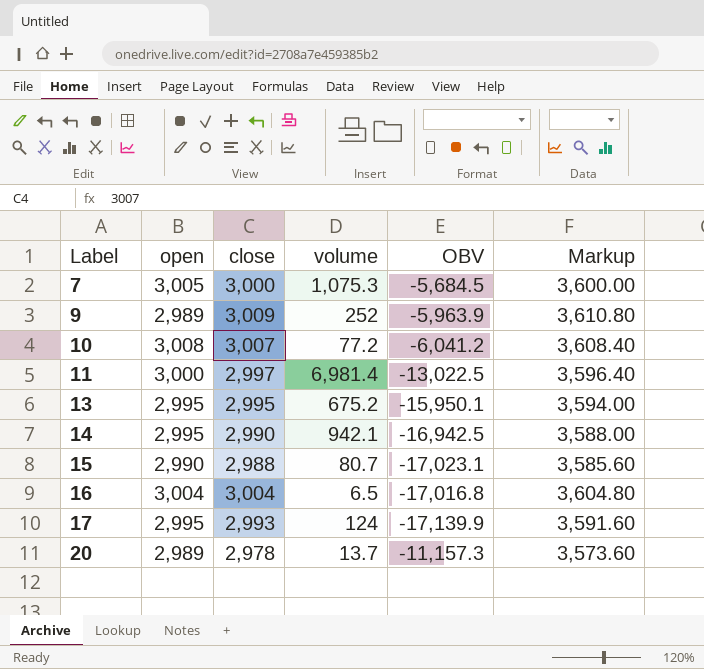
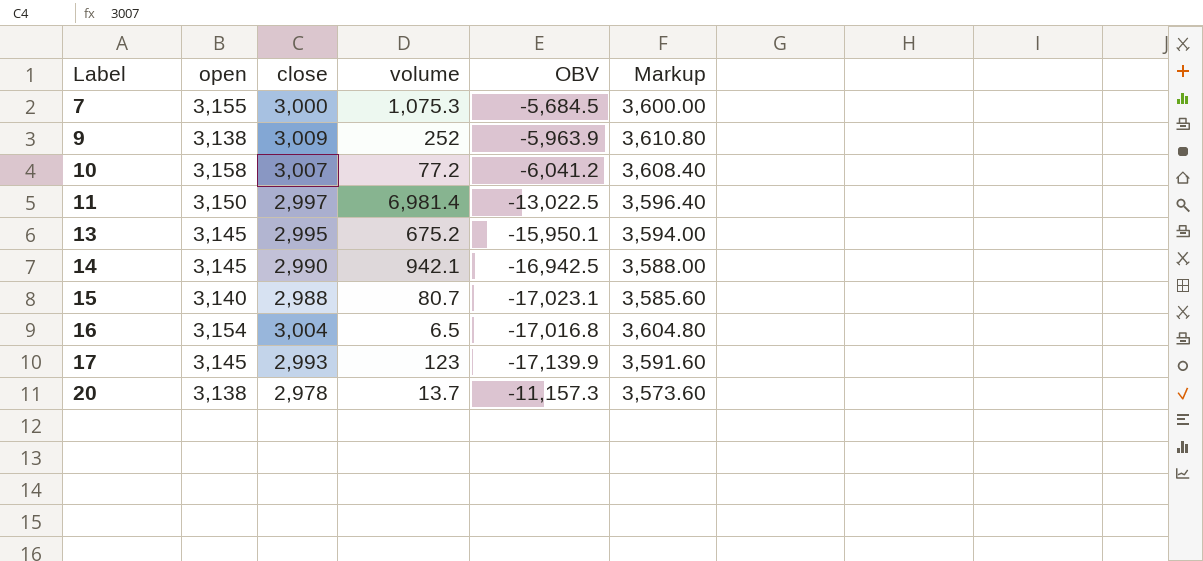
7 | open: 3,005 -> 3,155
9 | open: 2,989 -> 3,138
10 | open: 3,008 -> 3,158
11 | open: 3,000 -> 3,150
13 | open: 2,995 -> 3,145
14 | open: 2,995 -> 3,145
15 | open: 2,990 -> 3,140
16 | open: 3,004 -> 3,154
17 | open: 2,995 -> 3,145
17 | volume: 124 -> 123
20 | open: 2,989 -> 3,138

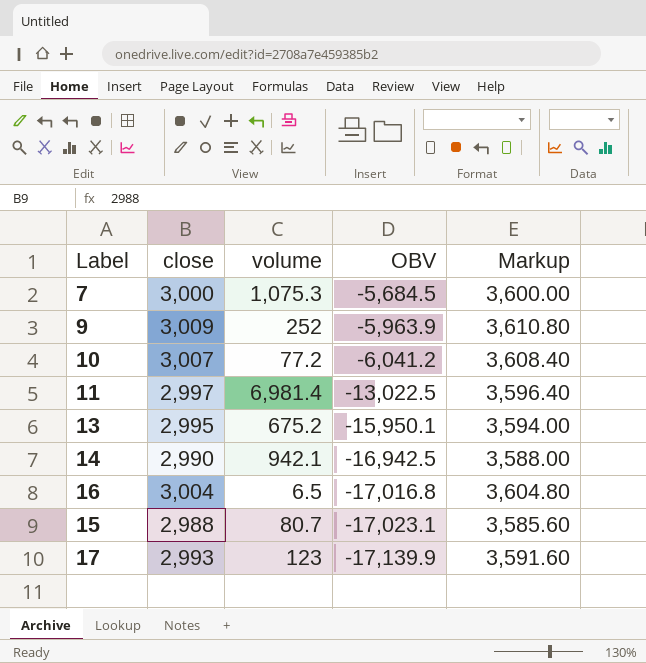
row order: Label ascending -> OBV descending
column open | position: 2 -> none
row 20: 3,138 | 2,978 | 13.7 | -11,157.3 | 3,573.60 -> none

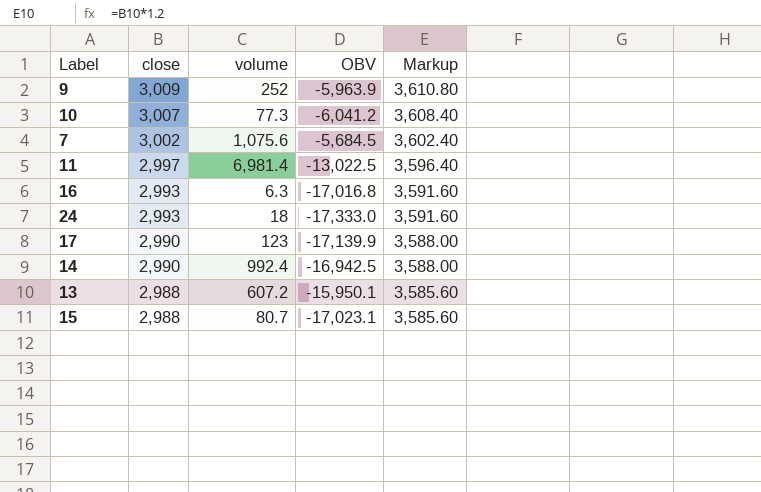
row order: OBV descending -> close descending
10 | volume: 77.2 -> 77.3
7 | close: 3,000 -> 3,002
7 | volume: 1,075.3 -> 1,075.6
7 | Markup: 3,600.00 -> 3,602.40
16 | close: 3,004 -> 2,993
16 | volume: 6.5 -> 6.3
16 | Markup: 3,604.80 -> 3,591.60
row 24: none -> 2,993 | 18 | -17,333.0 | 3,591.60
17 | close: 2,993 -> 2,990
17 | Markup: 3,591.60 -> 3,588.00
14 | volume: 942.1 -> 992.4
13 | close: 2,995 -> 2,988
13 | volume: 675.2 -> 607.2
13 | Markup: 3,594.00 -> 3,585.60

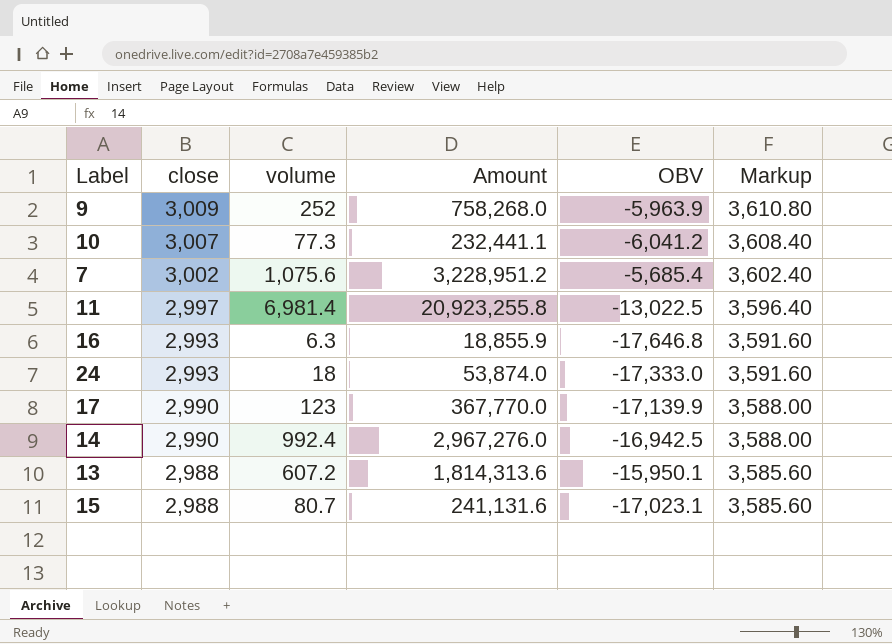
column Amount | formula: none -> [close] * [volume]
7 | OBV: -5,684.5 -> -5,685.4
16 | OBV: -17,016.8 -> -17,646.8

